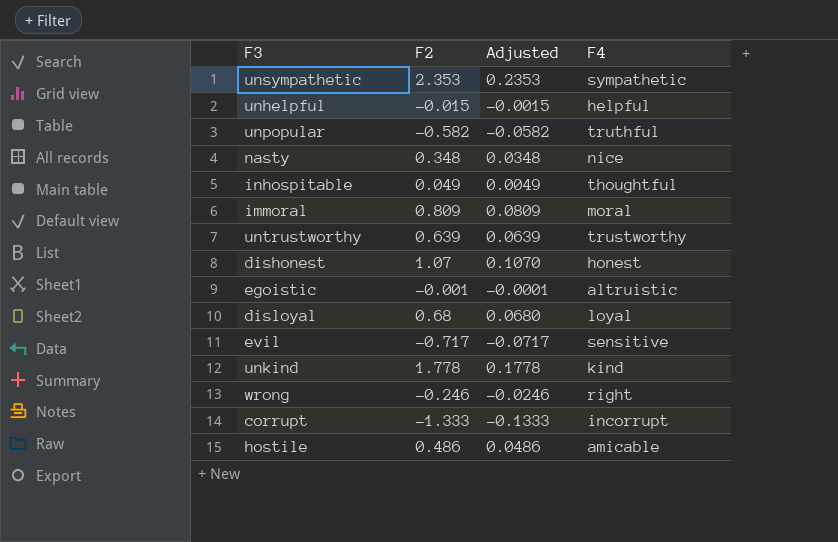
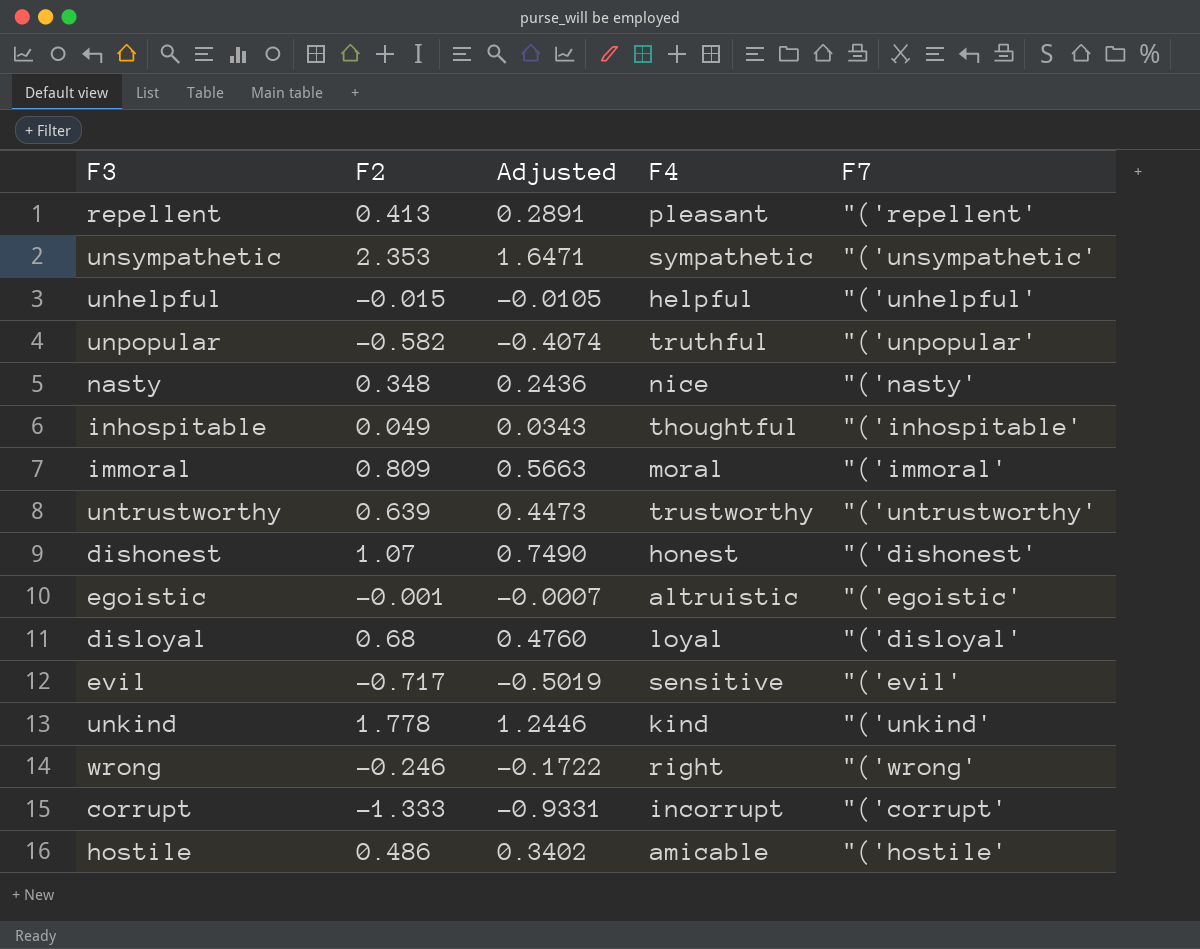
column Adjusted | formula: [F2] * 0.1 -> [F2] * 0.7
column F7 | position: none -> 5
row repellent: none -> 0.413 | 0.2891 | pleasant | "('repellent'

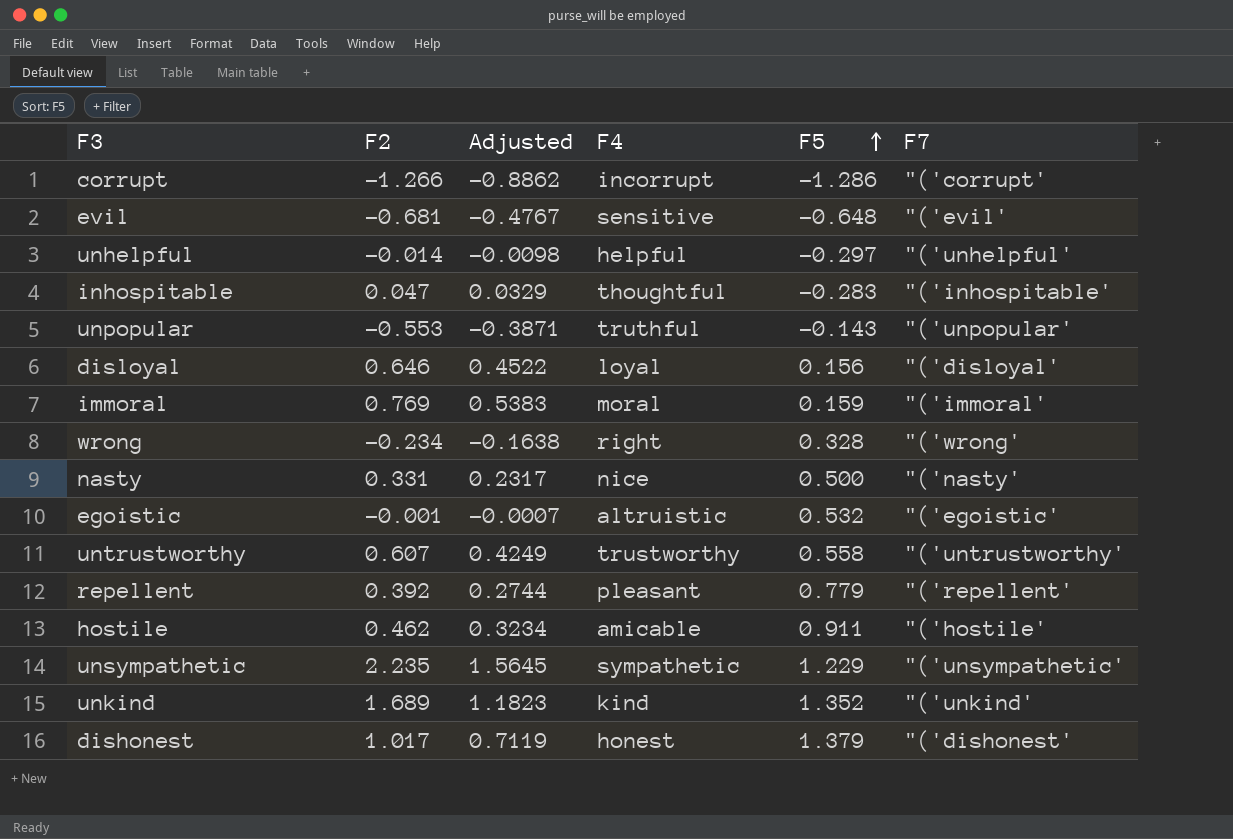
row order: none -> F5 ascending
column F5 | position: none -> 5
corrupt | F2: -1.333 -> -1.266
corrupt | Adjusted: -0.9331 -> -0.8862
evil | F2: -0.717 -> -0.681
evil | Adjusted: -0.5019 -> -0.4767
unhelpful | F2: -0.015 -> -0.014
unhelpful | Adjusted: -0.0105 -> -0.0098
inhospitable | F2: 0.049 -> 0.047
inhospitable | Adjusted: 0.0343 -> 0.0329
unpopular | F2: -0.582 -> -0.553
unpopular | Adjusted: -0.4074 -> -0.3871
disloyal | F2: 0.68 -> 0.646
disloyal | Adjusted: 0.4760 -> 0.4522
immoral | F2: 0.809 -> 0.769
immoral | Adjusted: 0.5663 -> 0.5383
wrong | F2: -0.246 -> -0.234
wrong | Adjusted: -0.1722 -> -0.1638
nasty | F2: 0.348 -> 0.331
nasty | Adjusted: 0.2436 -> 0.2317
untrustworthy | F2: 0.639 -> 0.607
untrustworthy | Adjusted: 0.4473 -> 0.4249
repellent | F2: 0.413 -> 0.392
repellent | Adjusted: 0.2891 -> 0.2744
hostile | F2: 0.486 -> 0.462
hostile | Adjusted: 0.3402 -> 0.3234
unsympathetic | F2: 2.353 -> 2.235
unsympathetic | Adjusted: 1.6471 -> 1.5645
unkind | F2: 1.778 -> 1.689
unkind | Adjusted: 1.2446 -> 1.1823
dishonest | F2: 1.07 -> 1.017
dishonest | Adjusted: 0.7490 -> 0.7119

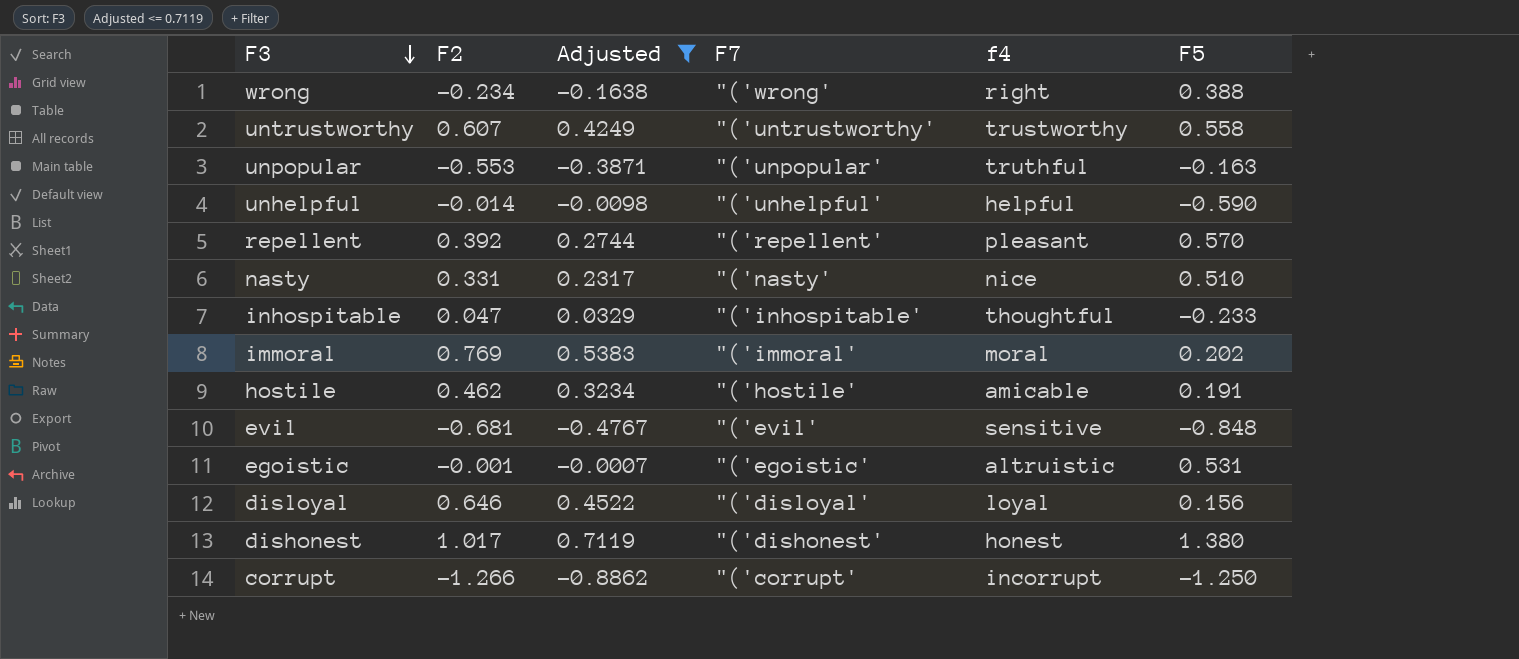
filter: none -> Adjusted <= 0.7119
row order: F5 ascending -> F3 descending
column F7 | position: 6 -> 4
column name: F4 -> f4
wrong | F5: 0.328 -> 0.388
unpopular | F5: -0.143 -> -0.163
unhelpful | F5: -0.297 -> -0.590
repellent | F5: 0.779 -> 0.570
nasty | F5: 0.500 -> 0.510
inhospitable | F5: -0.283 -> -0.233
immoral | F5: 0.159 -> 0.202
hostile | F5: 0.911 -> 0.191
evil | F5: -0.648 -> -0.848
egoistic | F5: 0.532 -> 0.531
dishonest | F5: 1.379 -> 1.380
corrupt | F5: -1.286 -> -1.250

